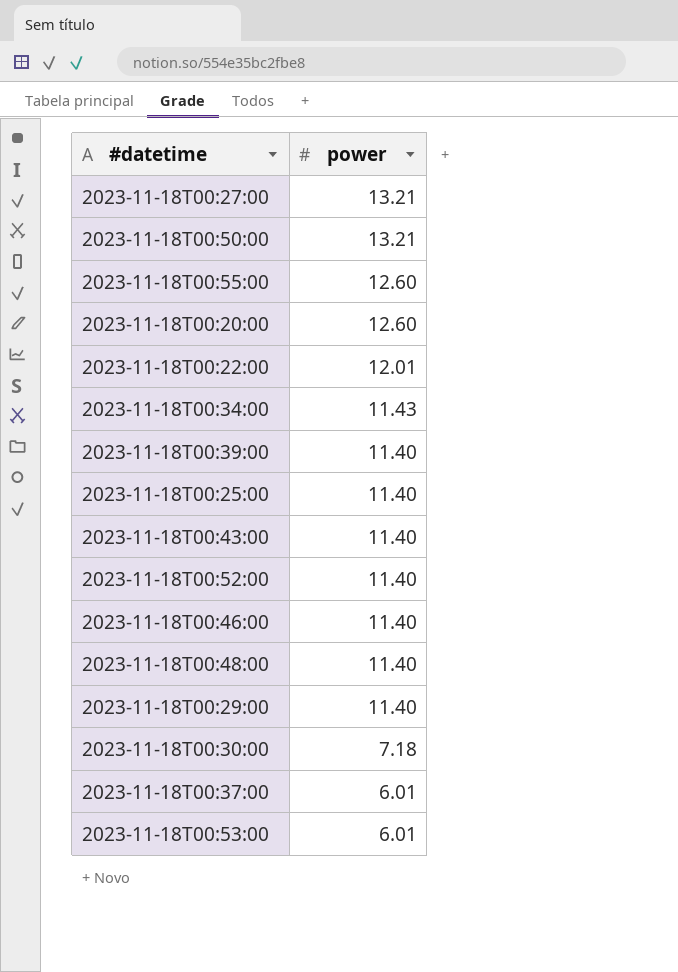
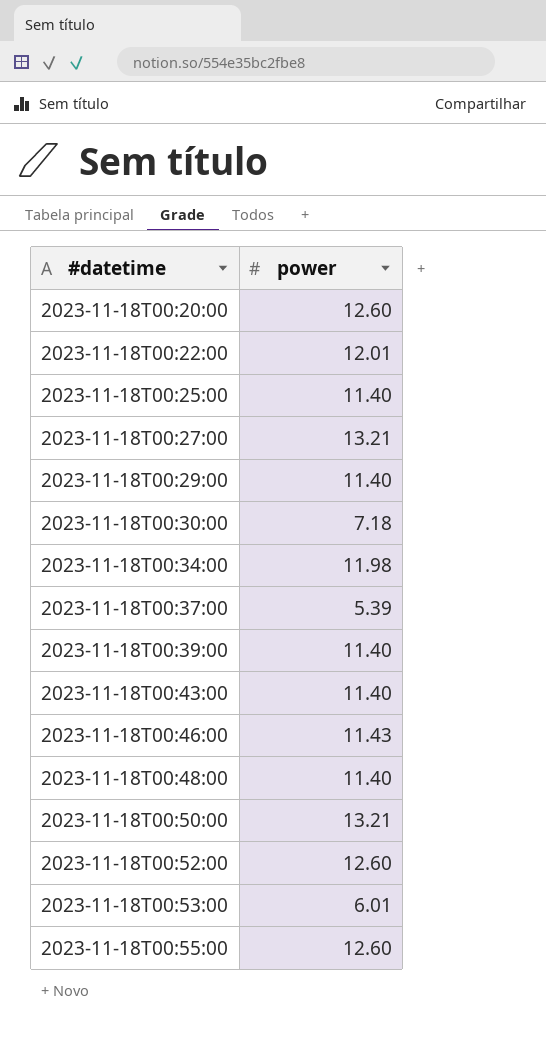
row order: power descending -> #datetime ascending
2023-11-18T00:34:00 | power: 11.43 -> 11.98
2023-11-18T00:37:00 | power: 6.01 -> 5.39
2023-11-18T00:46:00 | power: 11.40 -> 11.43
2023-11-18T00:52:00 | power: 11.40 -> 12.60

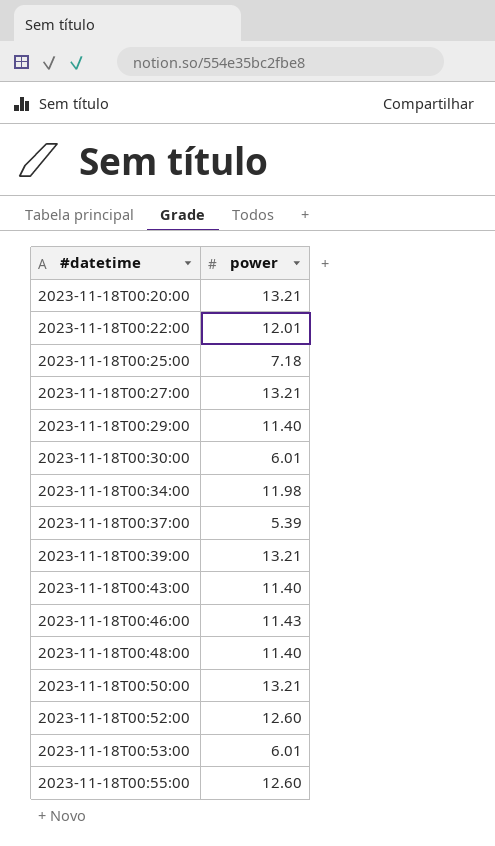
2023-11-18T00:20:00 | power: 12.60 -> 13.21
2023-11-18T00:25:00 | power: 11.40 -> 7.18
2023-11-18T00:30:00 | power: 7.18 -> 6.01
2023-11-18T00:39:00 | power: 11.40 -> 13.21

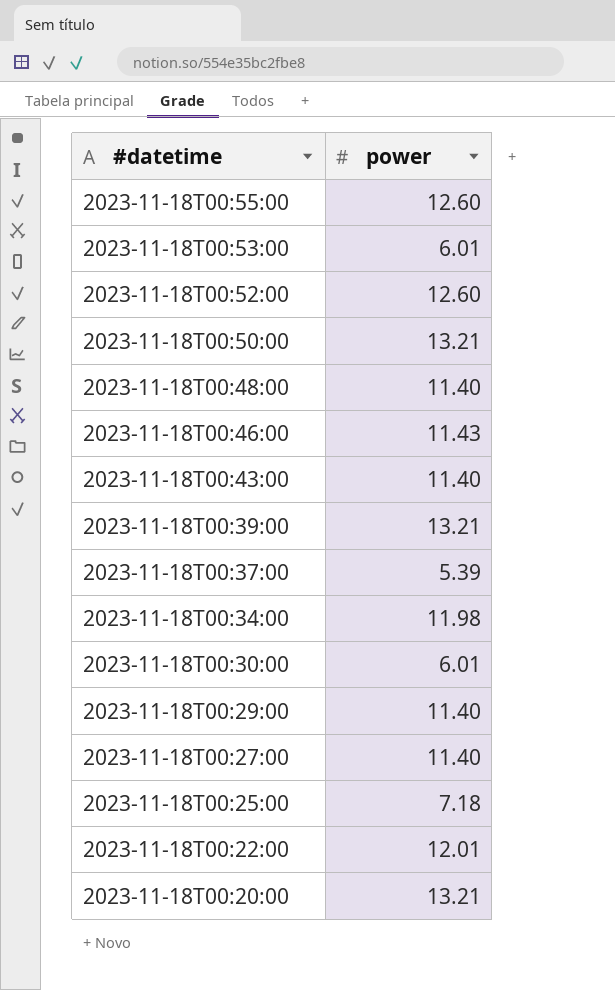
row order: #datetime ascending -> #datetime descending
2023-11-18T00:27:00 | power: 13.21 -> 11.40

